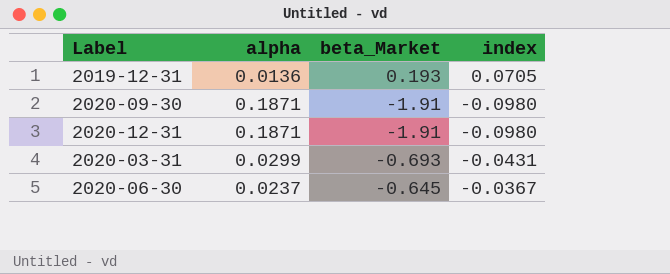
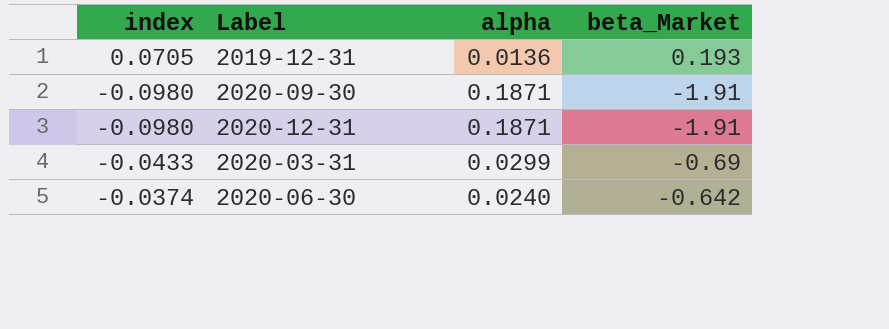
column index | position: 4 -> 1
2020-03-31 | index: -0.0431 -> -0.0433
2020-03-31 | beta_Market: -0.693 -> -0.69
2020-06-30 | index: -0.0367 -> -0.0374
2020-06-30 | alpha: 0.0237 -> 0.0240
2020-06-30 | beta_Market: -0.645 -> -0.642

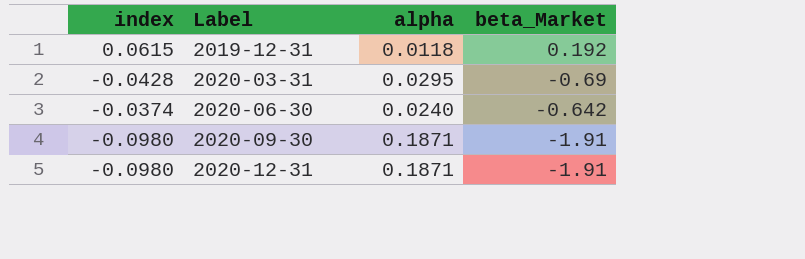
row order: none -> Label ascending
2019-12-31 | index: 0.0705 -> 0.0615
2019-12-31 | alpha: 0.0136 -> 0.0118
2019-12-31 | beta_Market: 0.193 -> 0.192
2020-03-31 | index: -0.0433 -> -0.0428
2020-03-31 | alpha: 0.0299 -> 0.0295

